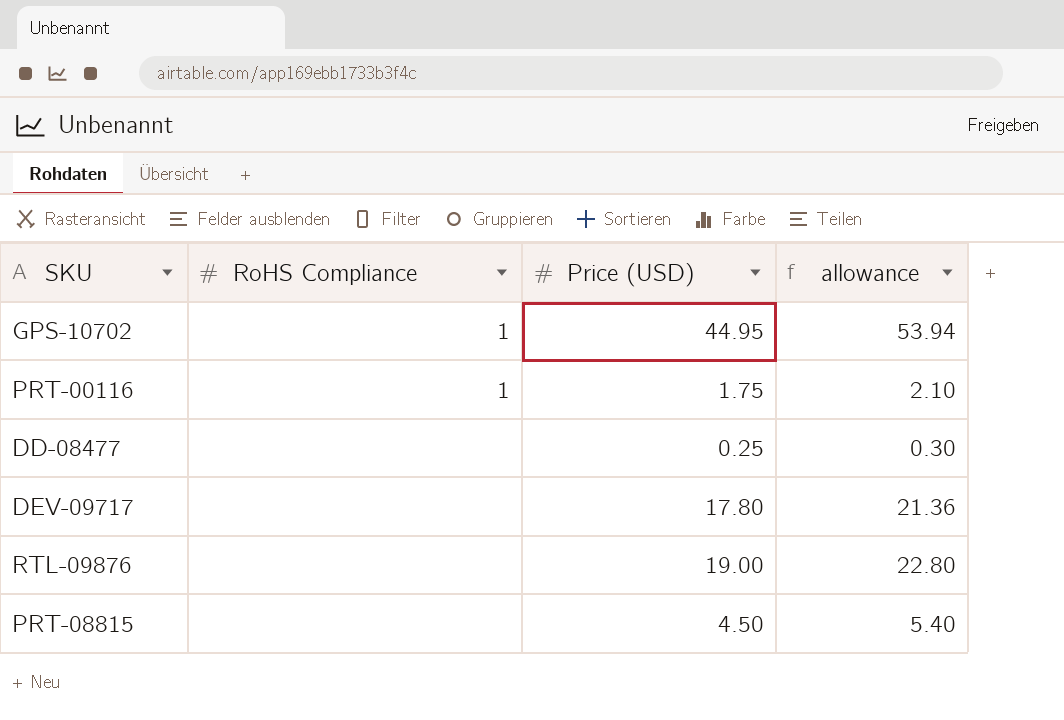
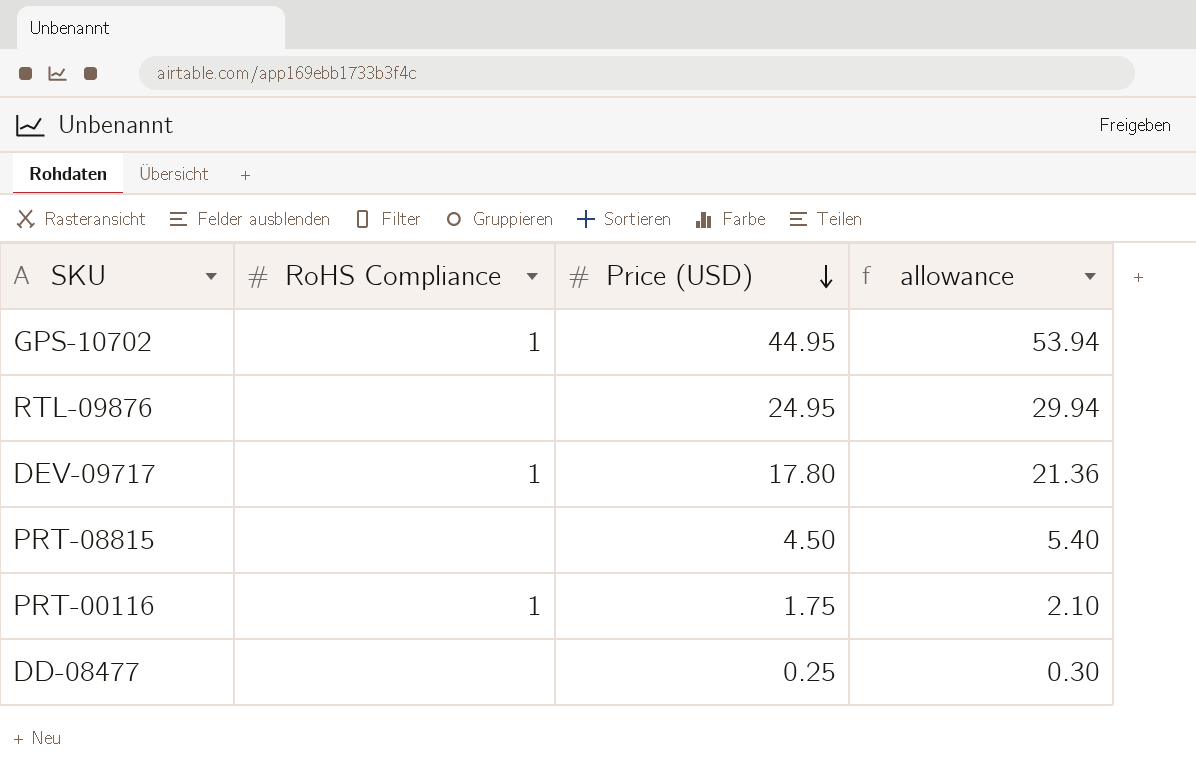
row order: none -> Price (USD) descending
RTL-09876 | Price (USD): 19.00 -> 24.95
RTL-09876 | allowance: 22.80 -> 29.94
DEV-09717 | RoHS Compliance: none -> 1

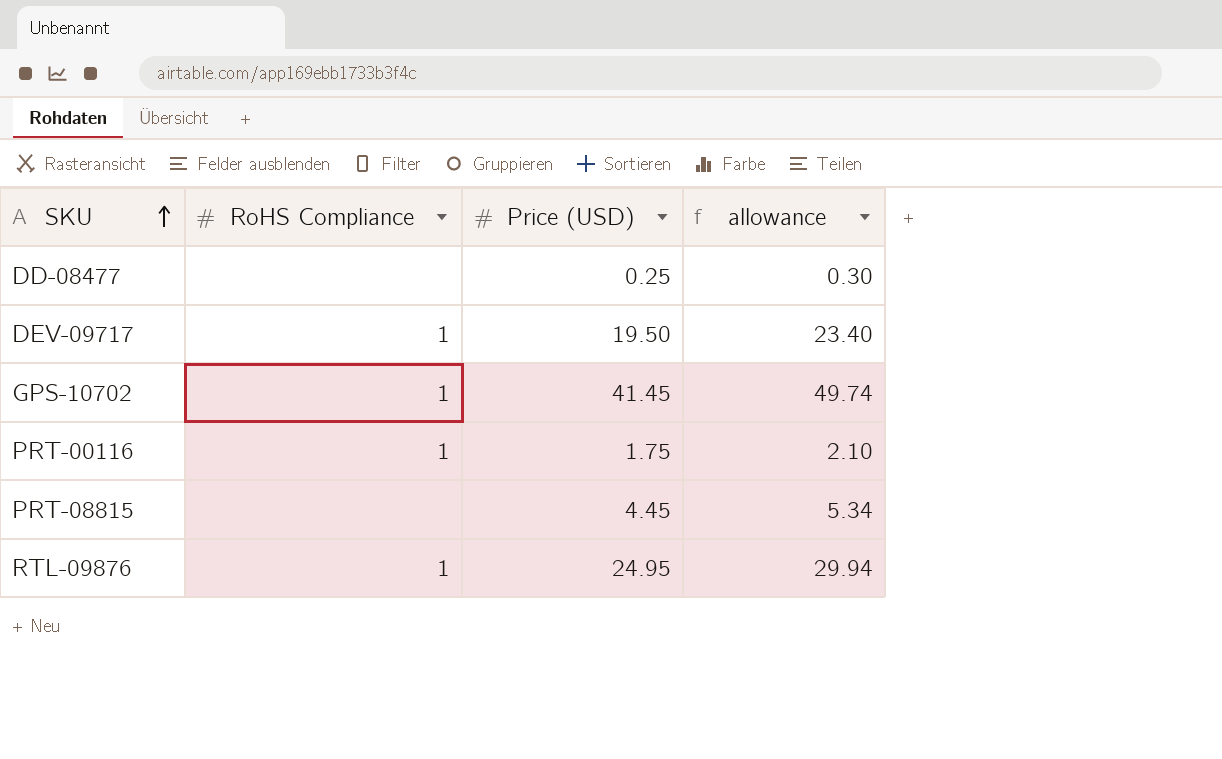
row order: Price (USD) descending -> SKU ascending
DEV-09717 | Price (USD): 17.80 -> 19.50
DEV-09717 | allowance: 21.36 -> 23.40
GPS-10702 | Price (USD): 44.95 -> 41.45
GPS-10702 | allowance: 53.94 -> 49.74
PRT-08815 | Price (USD): 4.50 -> 4.45
PRT-08815 | allowance: 5.40 -> 5.34
RTL-09876 | RoHS Compliance: none -> 1

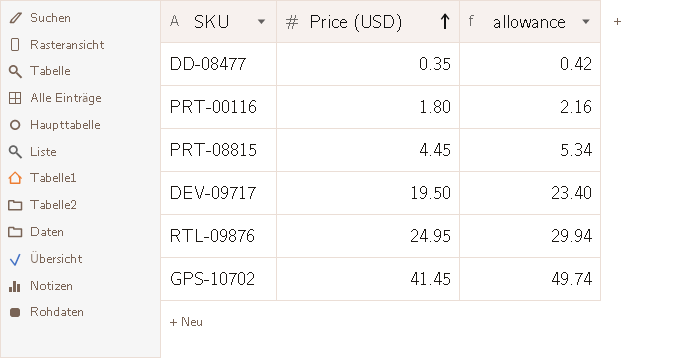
row order: SKU ascending -> Price (USD) ascending
column RoHS Compliance | position: 2 -> none
DD-08477 | Price (USD): 0.25 -> 0.35
DD-08477 | allowance: 0.30 -> 0.42
PRT-00116 | Price (USD): 1.75 -> 1.80
PRT-00116 | allowance: 2.10 -> 2.16

